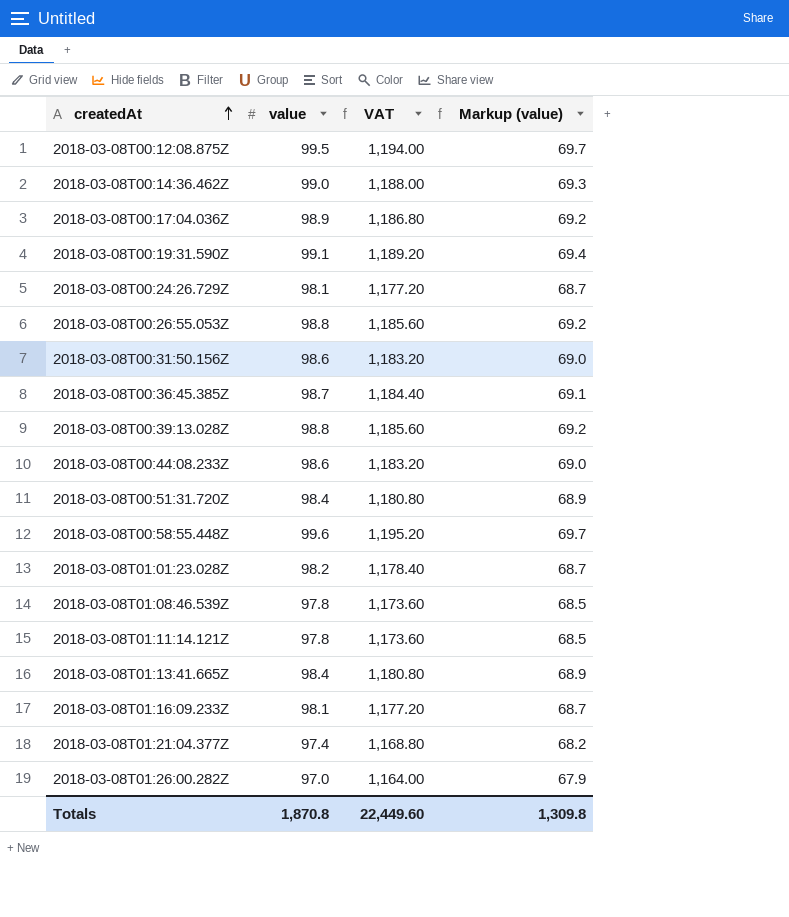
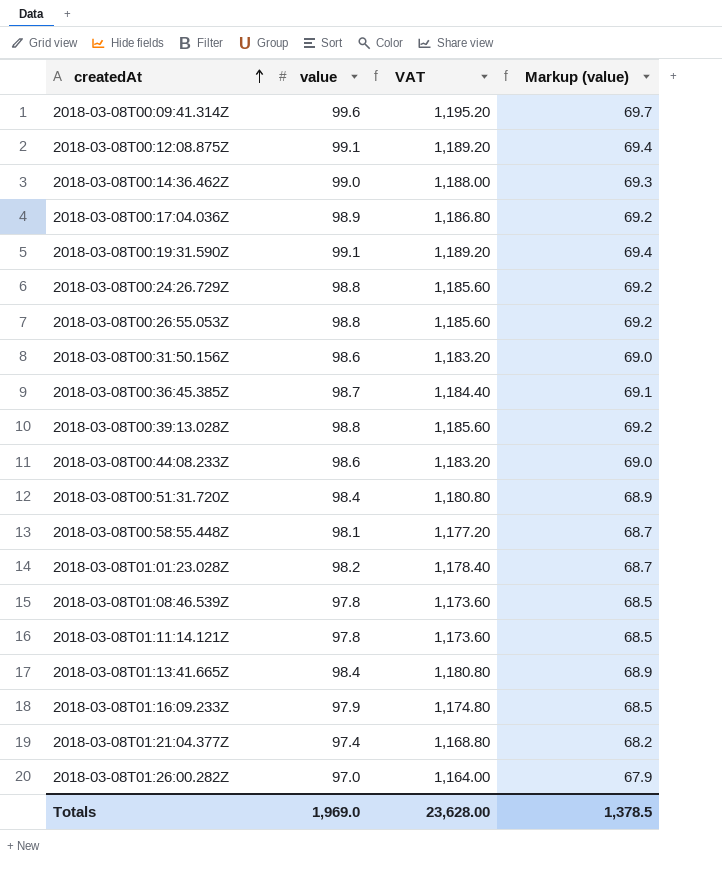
row 2018-03-08T00:09:41.314Z: none -> 99.6 | 1,195.20 | 69.7
2018-03-08T00:12:08.875Z | value: 99.5 -> 99.1
2018-03-08T00:12:08.875Z | VAT: 1,194.00 -> 1,189.20
2018-03-08T00:12:08.875Z | Markup (value): 69.7 -> 69.4
2018-03-08T00:24:26.729Z | value: 98.1 -> 98.8
2018-03-08T00:24:26.729Z | VAT: 1,177.20 -> 1,185.60
2018-03-08T00:24:26.729Z | Markup (value): 68.7 -> 69.2
2018-03-08T00:58:55.448Z | value: 99.6 -> 98.1
2018-03-08T00:58:55.448Z | VAT: 1,195.20 -> 1,177.20
2018-03-08T00:58:55.448Z | Markup (value): 69.7 -> 68.7
2018-03-08T01:16:09.233Z | value: 98.1 -> 97.9
2018-03-08T01:16:09.233Z | VAT: 1,177.20 -> 1,174.80
2018-03-08T01:16:09.233Z | Markup (value): 68.7 -> 68.5
Totals | value: 1,870.8 -> 1,969.0
Totals | VAT: 22,449.60 -> 23,628.00
Totals | Markup (value): 1,309.8 -> 1,378.5

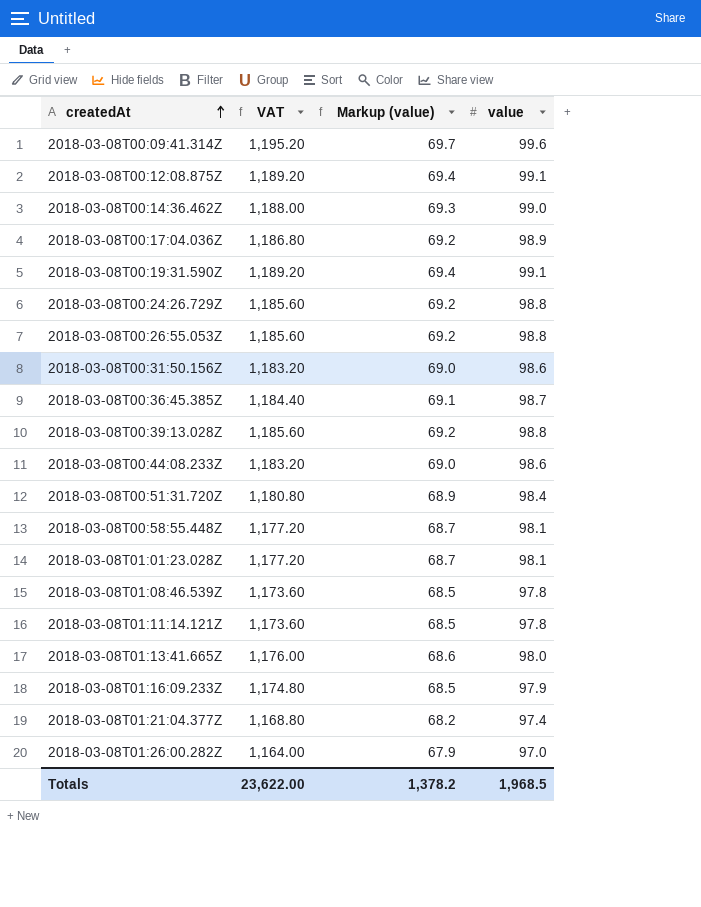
column value | position: 2 -> 4
2018-03-08T01:01:23.028Z | VAT: 1,178.40 -> 1,177.20
2018-03-08T01:01:23.028Z | value: 98.2 -> 98.1
2018-03-08T01:13:41.665Z | VAT: 1,180.80 -> 1,176.00
2018-03-08T01:13:41.665Z | Markup (value): 68.9 -> 68.6
2018-03-08T01:13:41.665Z | value: 98.4 -> 98.0
Totals | VAT: 23,628.00 -> 23,622.00
Totals | Markup (value): 1,378.5 -> 1,378.2
Totals | value: 1,969.0 -> 1,968.5

